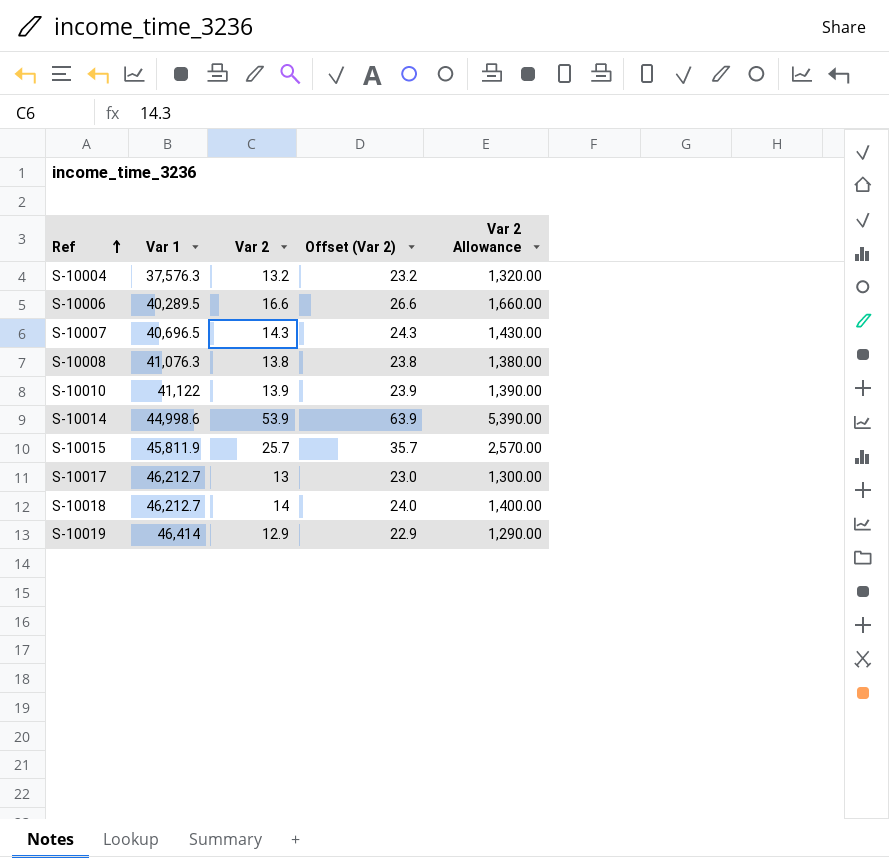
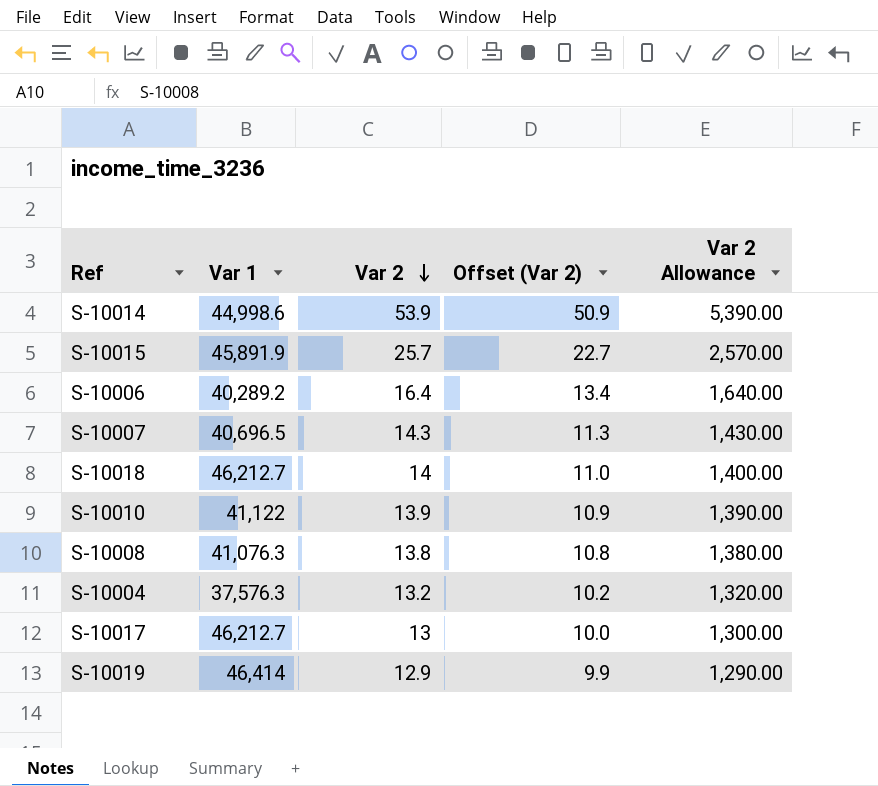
row order: Ref ascending -> Var 2 descending
column Offset (Var 2) | formula: [Var 2] + 10 -> [Var 2] - 3
S-10015 | Var 1: 45,811.9 -> 45,891.9
S-10006 | Var 1: 40,289.5 -> 40,289.2
S-10006 | Var 2: 16.6 -> 16.4
S-10006 | Var 2 Allowance: 1,660.00 -> 1,640.00

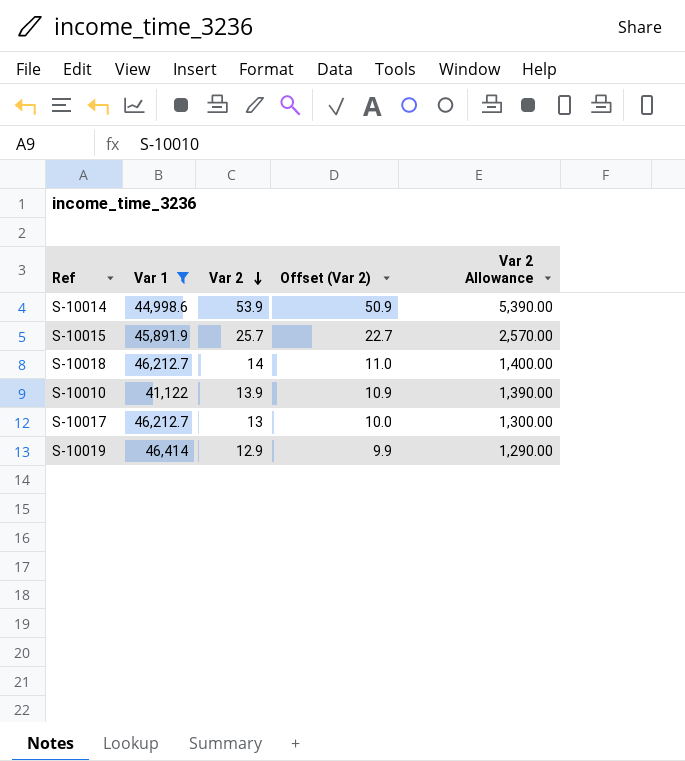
filter: none -> Var 1 >= 41,122

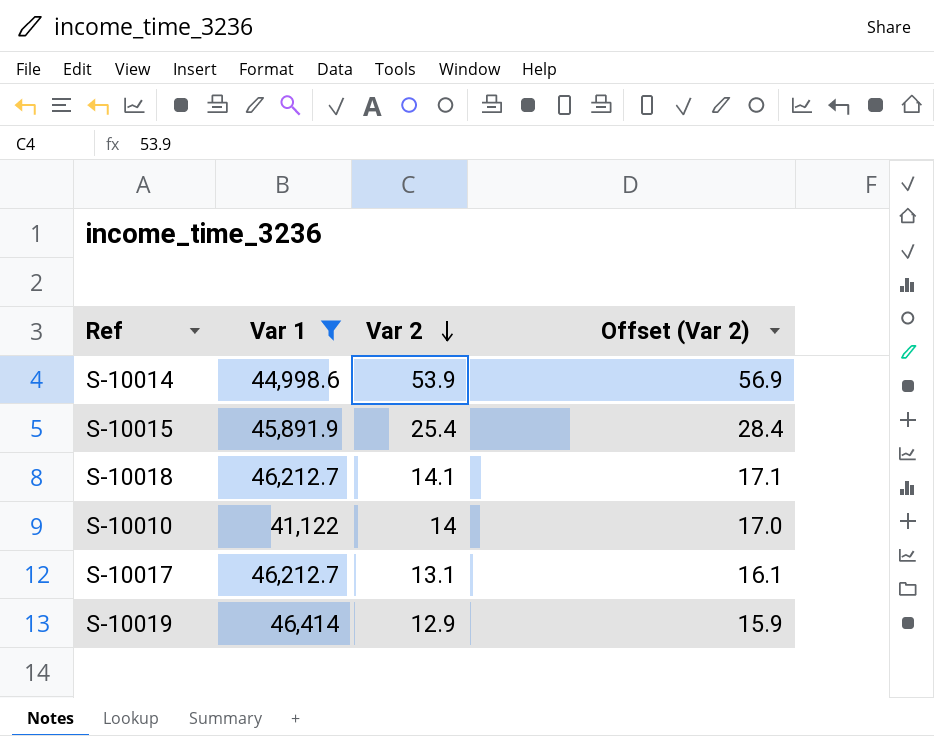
column Var 2 Allowance | formula: [Var 2] * 100 -> none
column Offset (Var 2) | formula: [Var 2] - 3 -> [Var 2] + 3
S-10015 | Var 2: 25.7 -> 25.4
S-10018 | Var 2: 14 -> 14.1
S-10010 | Var 2: 13.9 -> 14
S-10017 | Var 2: 13 -> 13.1

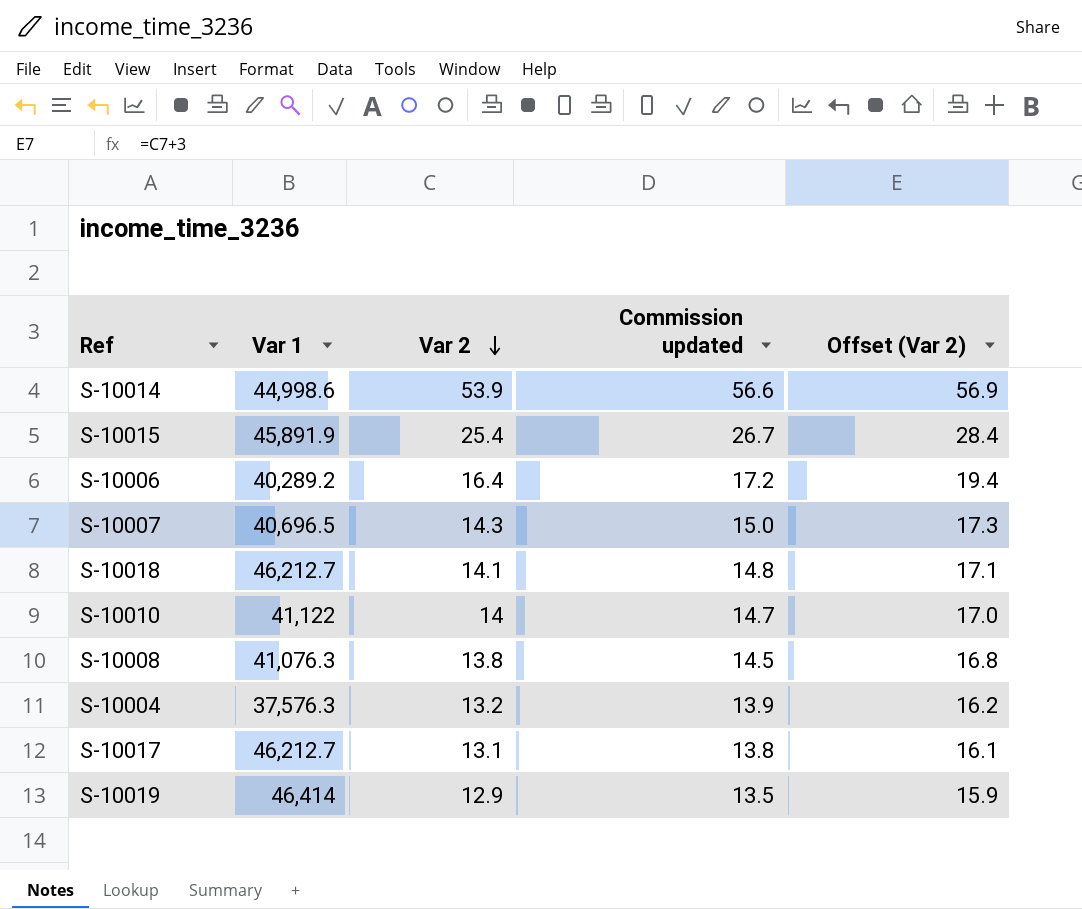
filter: Var 1 >= 41,122 -> none
column Commission updated | formula: none -> [Var 2] * 1.05

